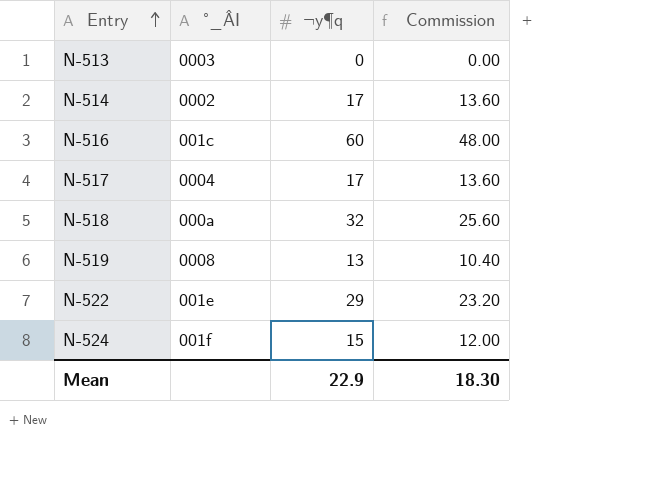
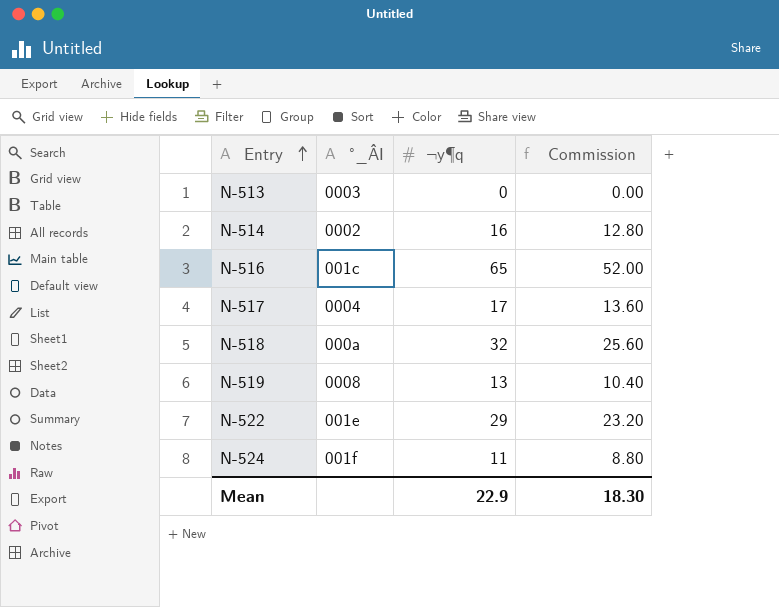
N-514 | ¬y¶q: 17 -> 16
N-514 | Commission: 13.60 -> 12.80
N-516 | ¬y¶q: 60 -> 65
N-516 | Commission: 48.00 -> 52.00
N-524 | ¬y¶q: 15 -> 11
N-524 | Commission: 12.00 -> 8.80

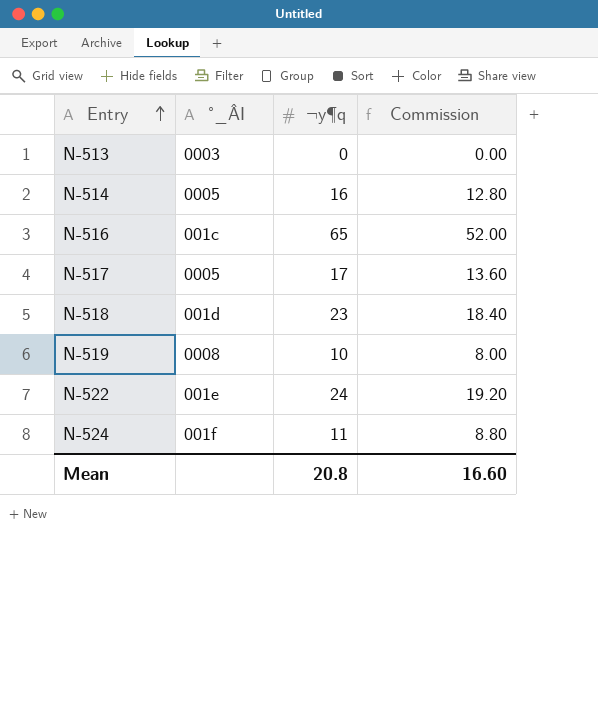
N-514 | °_ÂI: 0002 -> 0005
N-517 | °_ÂI: 0004 -> 0005
N-518 | °_ÂI: 000a -> 001d
N-518 | ¬y¶q: 32 -> 23
N-518 | Commission: 25.60 -> 18.40
N-519 | ¬y¶q: 13 -> 10
N-519 | Commission: 10.40 -> 8.00
N-522 | ¬y¶q: 29 -> 24
N-522 | Commission: 23.20 -> 19.20
Mean | ¬y¶q: 22.9 -> 20.8
Mean | Commission: 18.30 -> 16.60

